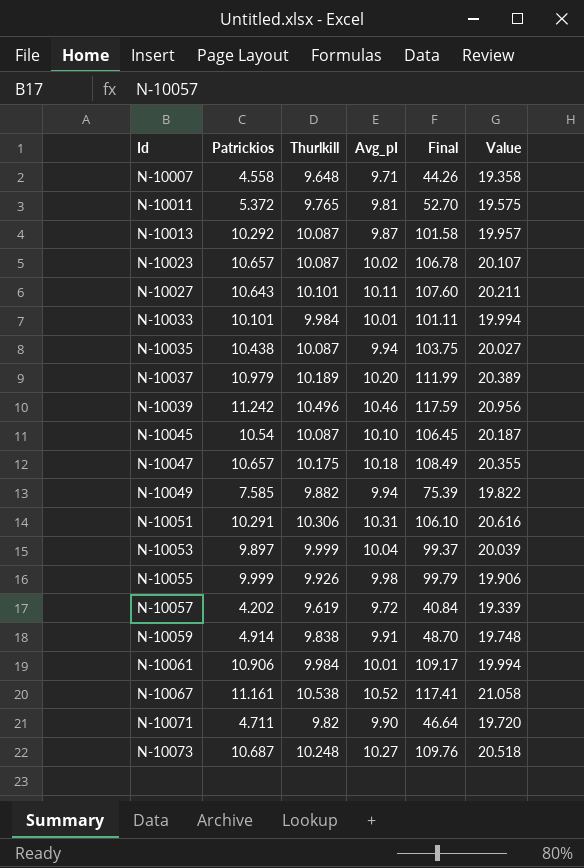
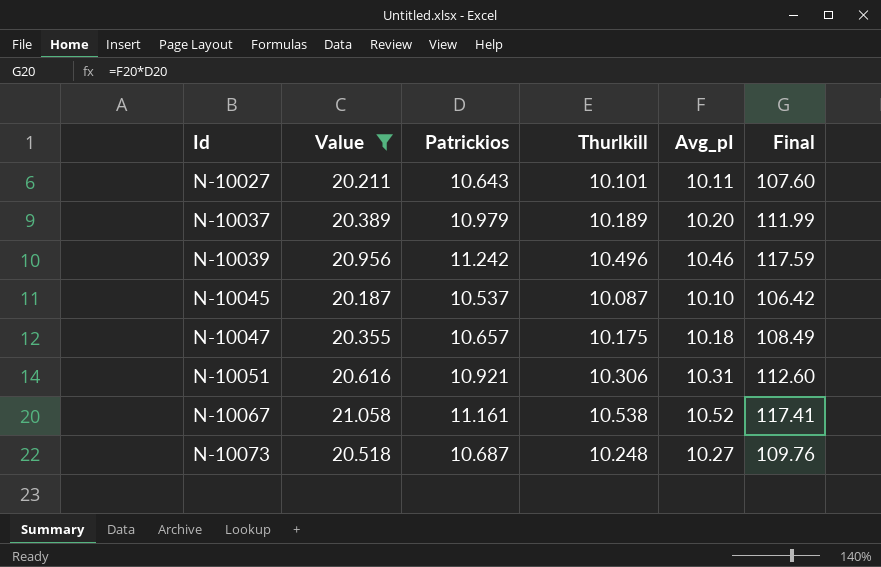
filter: none -> Value >= 20.187
column Value | position: 6 -> 2
N-10045 | Patrickios: 10.54 -> 10.537
N-10045 | Final: 106.45 -> 106.42
N-10051 | Patrickios: 10.291 -> 10.921
N-10051 | Final: 106.10 -> 112.60

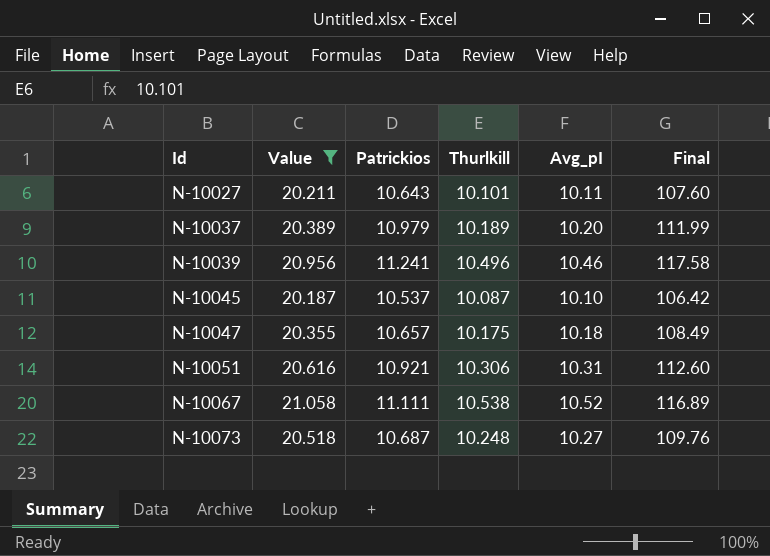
N-10039 | Patrickios: 11.242 -> 11.241
N-10039 | Final: 117.59 -> 117.58
N-10067 | Patrickios: 11.161 -> 11.111
N-10067 | Final: 117.41 -> 116.89

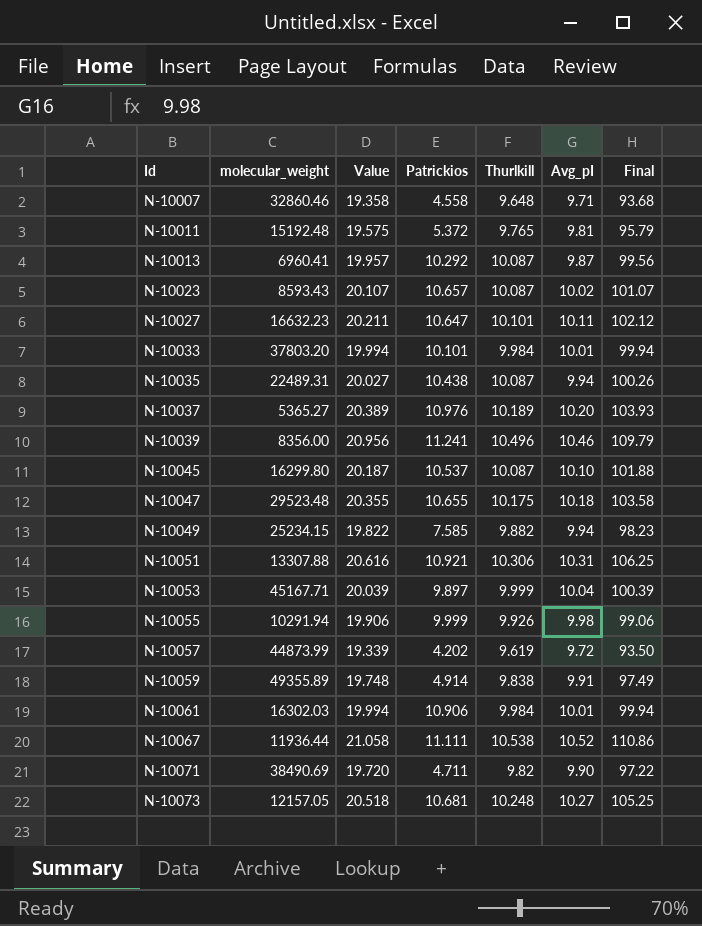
filter: Value >= 20.187 -> none
column molecular_weight | position: none -> 2
column Final | formula: [Patrickios] * [Avg_pI] -> [Thurlkill] * [Avg_pI]
N-10027 | Patrickios: 10.643 -> 10.647
N-10037 | Patrickios: 10.979 -> 10.976
N-10047 | Patrickios: 10.657 -> 10.655
N-10073 | Patrickios: 10.687 -> 10.681

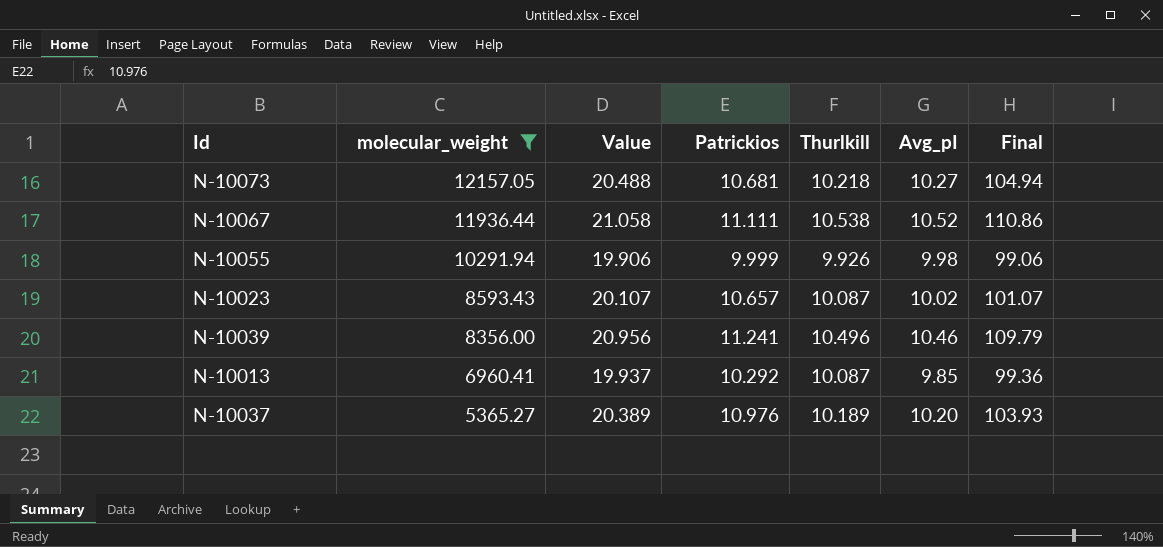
filter: none -> molecular_weight <= 12157.05
row order: Id ascending -> molecular_weight descending
N-10073 | Value: 20.518 -> 20.488
N-10073 | Thurlkill: 10.248 -> 10.218
N-10073 | Final: 105.25 -> 104.94
N-10013 | Value: 19.957 -> 19.937
N-10013 | Avg_pI: 9.87 -> 9.85
N-10013 | Final: 99.56 -> 99.36

